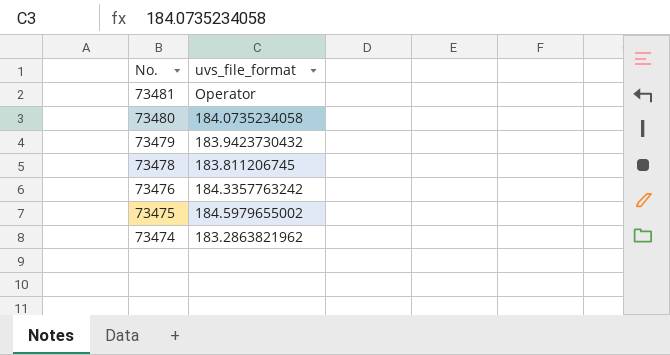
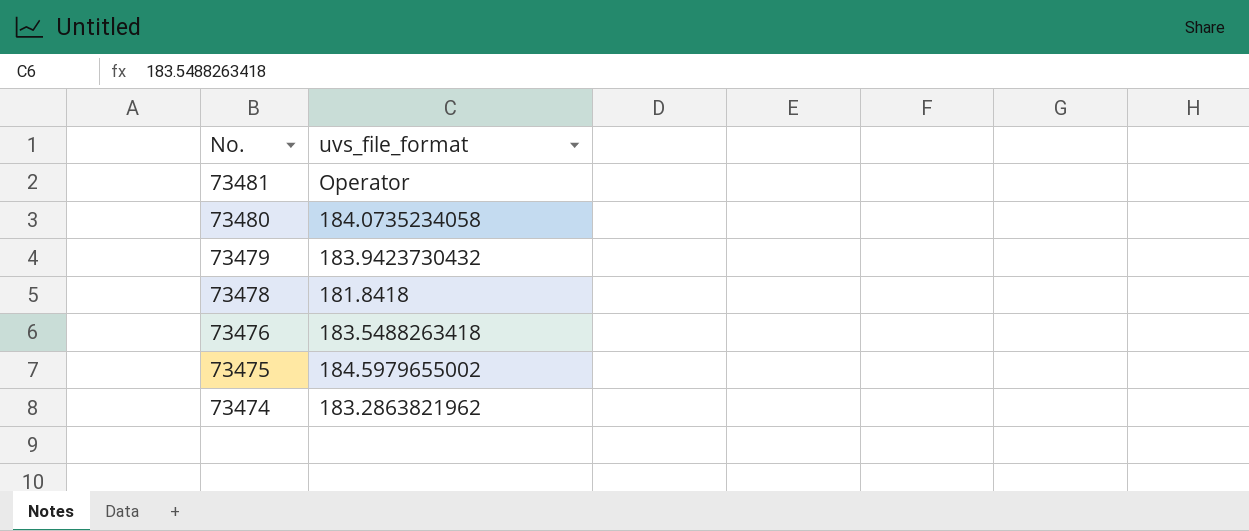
73478 | uvs_file_format: 183.811206745 -> 181.8418
73476 | uvs_file_format: 184.3357763242 -> 183.5488263418

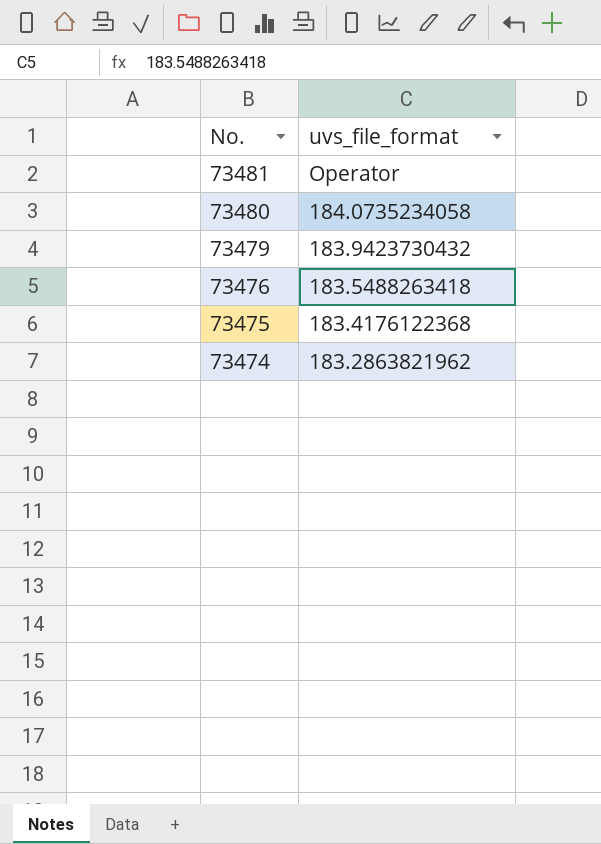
row 73478: 181.8418 -> none
73475 | uvs_file_format: 184.5979655002 -> 183.4176122368

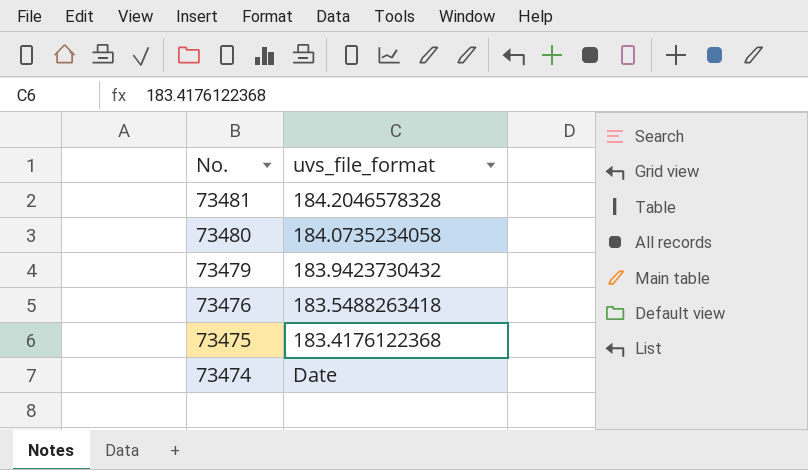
73481 | uvs_file_format: Operator -> 184.2046578328
73474 | uvs_file_format: 183.2863821962 -> Date

